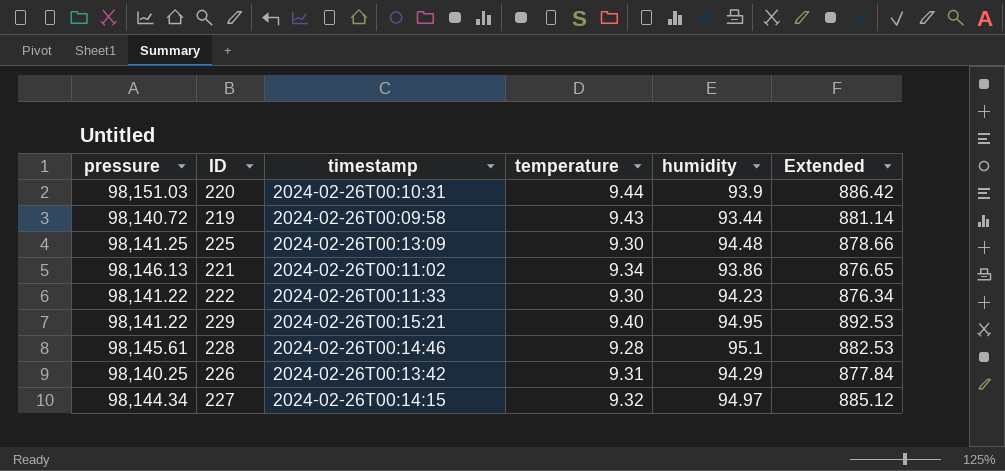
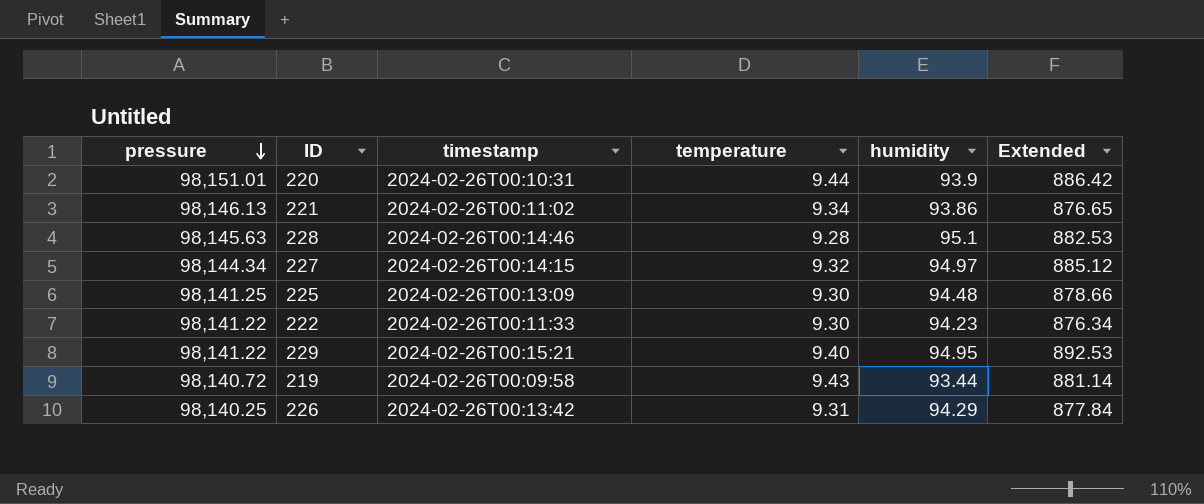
row order: none -> pressure descending
220 | pressure: 98,151.03 -> 98,151.01
228 | pressure: 98,145.61 -> 98,145.63

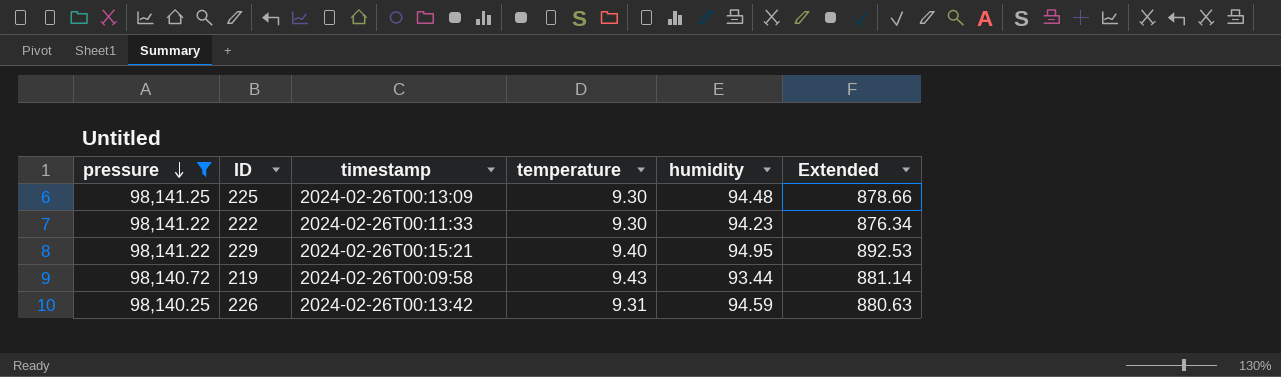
filter: none -> pressure <= 98,141.25
226 | humidity: 94.29 -> 94.59
226 | Extended: 877.84 -> 880.63

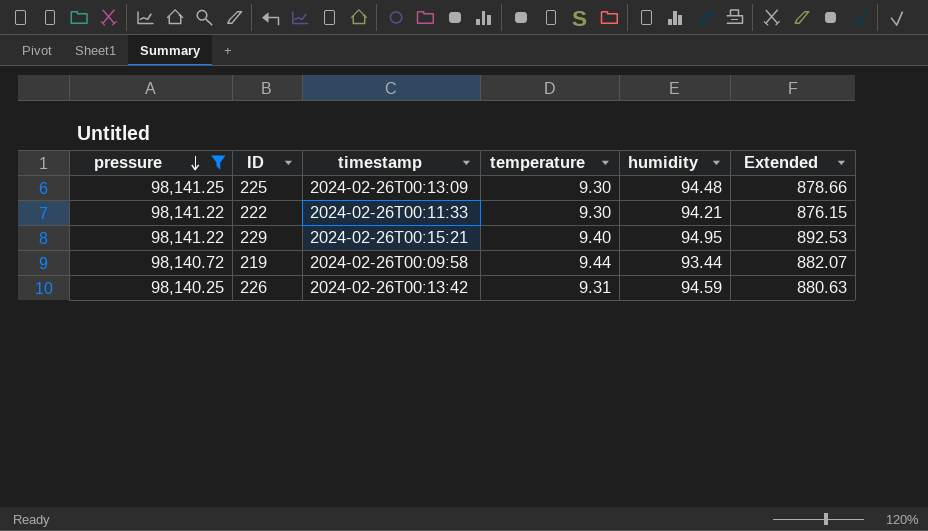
222 | humidity: 94.23 -> 94.21
222 | Extended: 876.34 -> 876.15
219 | temperature: 9.43 -> 9.44
219 | Extended: 881.14 -> 882.07

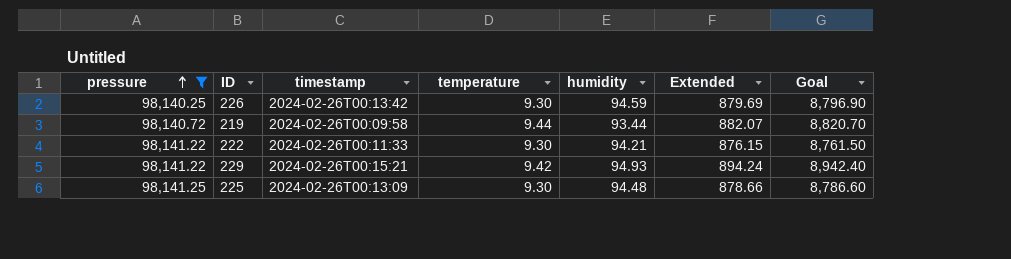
row order: pressure descending -> pressure ascending
column Goal | formula: none -> [Extended] * 10
226 | temperature: 9.31 -> 9.30
226 | Extended: 880.63 -> 879.69
229 | temperature: 9.40 -> 9.42
229 | humidity: 94.95 -> 94.93
229 | Extended: 892.53 -> 894.24

